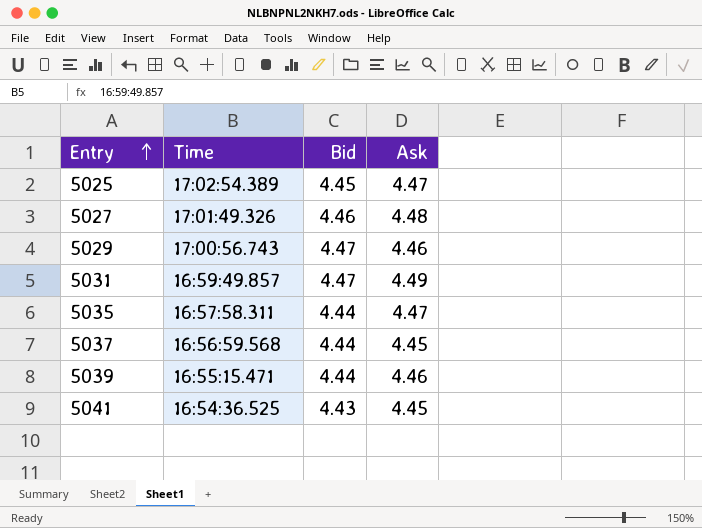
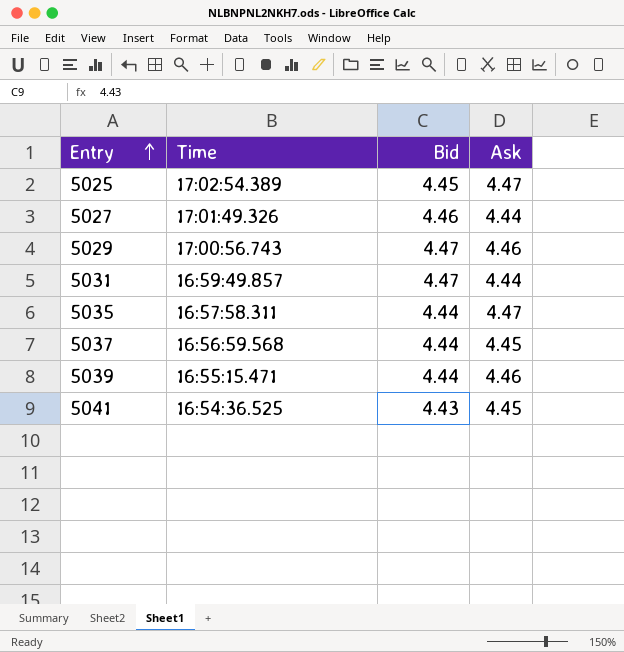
5027 | Ask: 4.48 -> 4.44
5031 | Ask: 4.49 -> 4.44

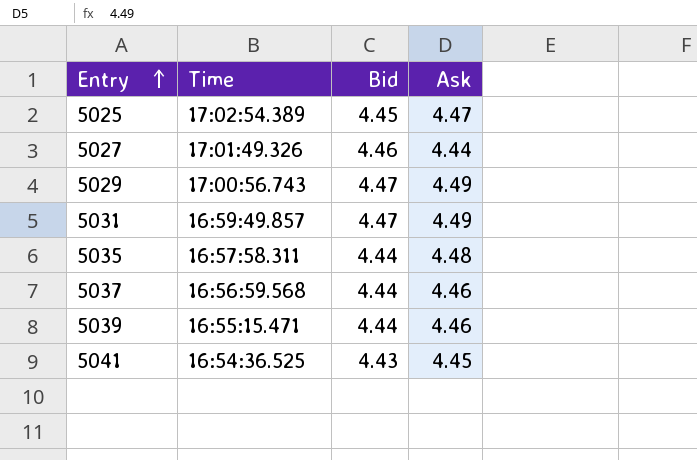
5029 | Ask: 4.46 -> 4.49
5031 | Ask: 4.44 -> 4.49
5035 | Ask: 4.47 -> 4.48
5037 | Ask: 4.45 -> 4.46

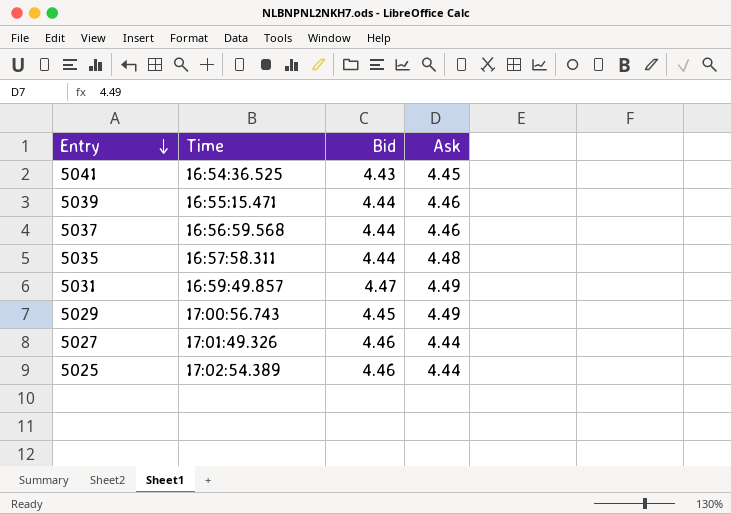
row order: Entry ascending -> Entry descending
5029 | Bid: 4.47 -> 4.45
5025 | Bid: 4.45 -> 4.46
5025 | Ask: 4.47 -> 4.44

